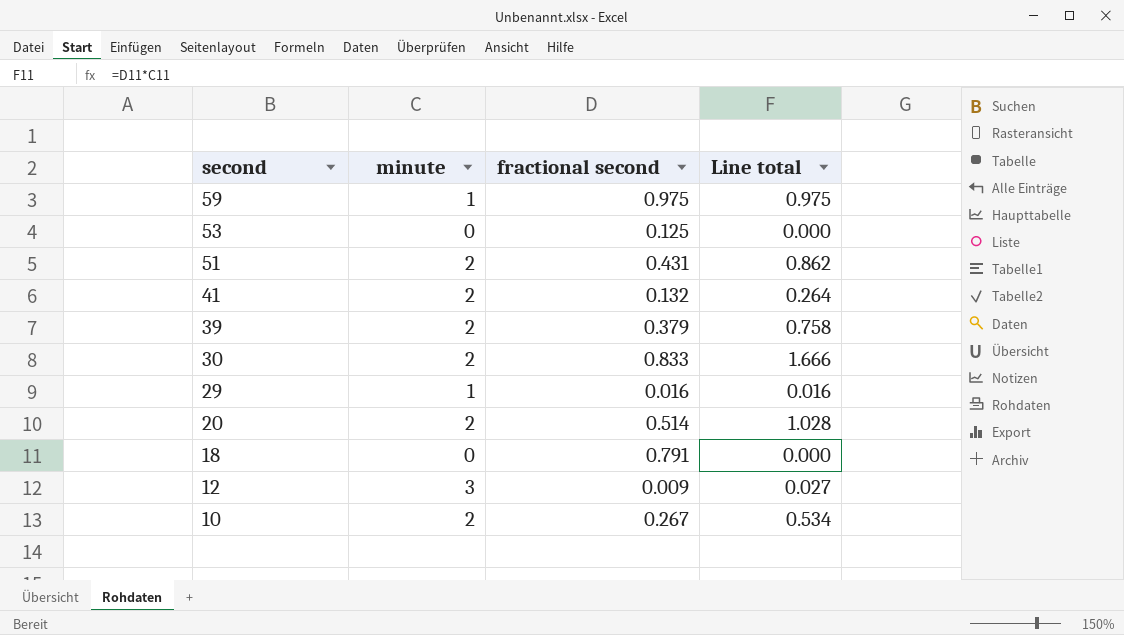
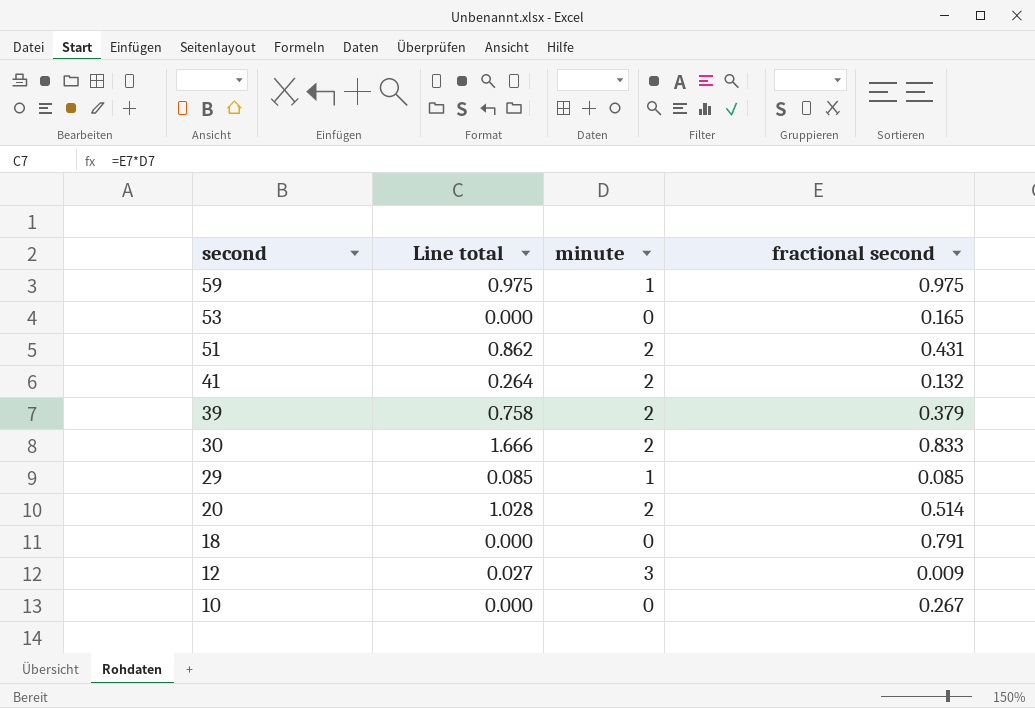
column Line total | position: 4 -> 2
53 | fractional second: 0.125 -> 0.165
29 | Line total: 0.016 -> 0.085
29 | fractional second: 0.016 -> 0.085
10 | Line total: 0.534 -> 0.000
10 | minute: 2 -> 0

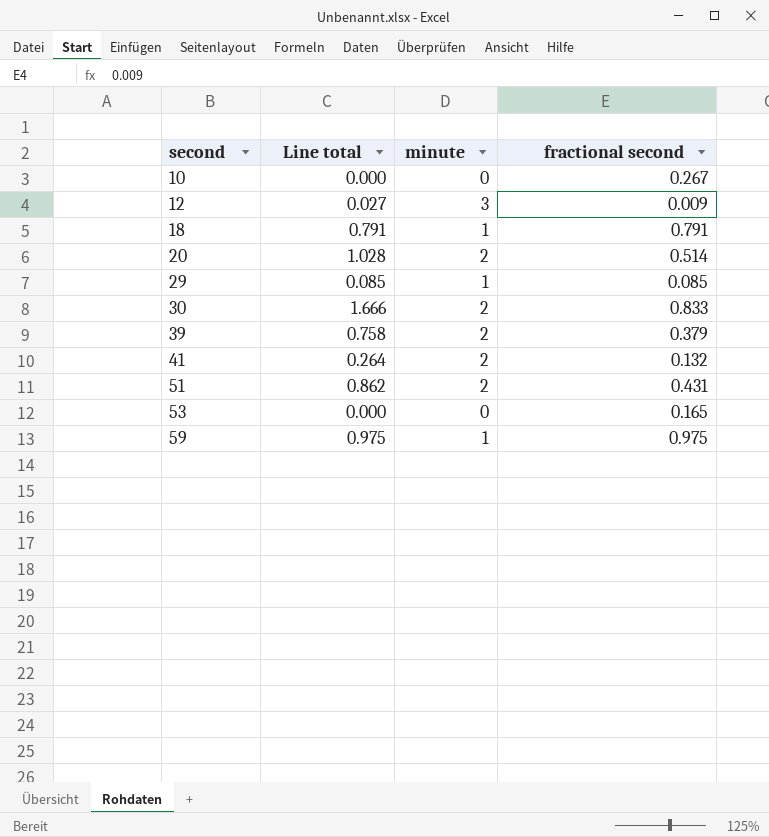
row order: second descending -> second ascending
18 | Line total: 0.000 -> 0.791
18 | minute: 0 -> 1

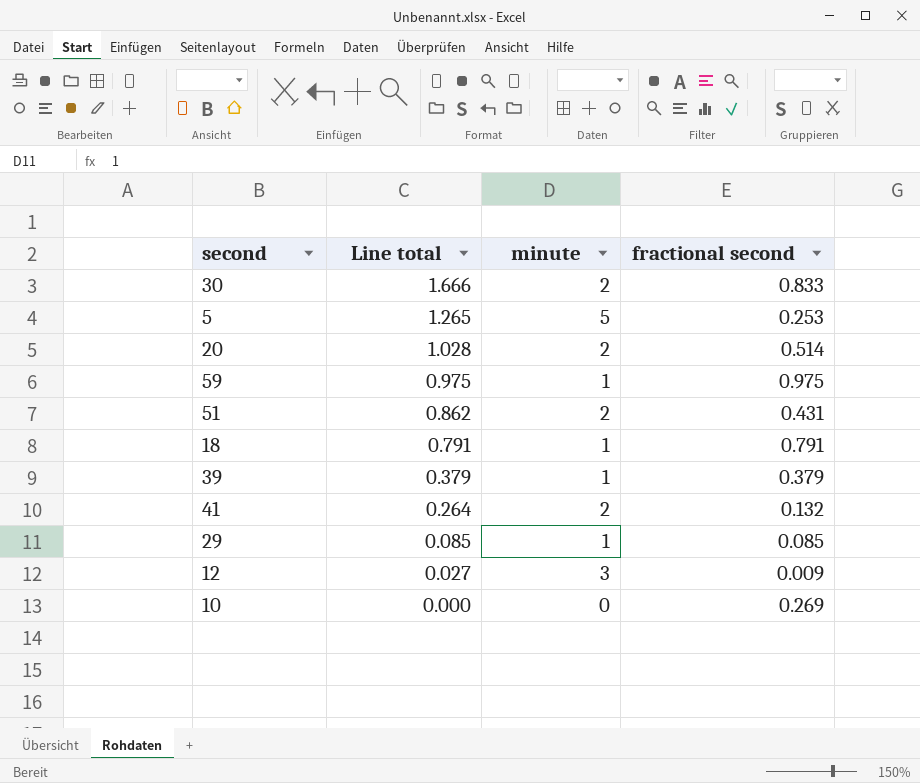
row order: second ascending -> Line total descending
row 53: 0.000 | 0 | 0.165 -> none
row 5: none -> 1.265 | 5 | 0.253
39 | Line total: 0.758 -> 0.379
39 | minute: 2 -> 1
10 | fractional second: 0.267 -> 0.269

